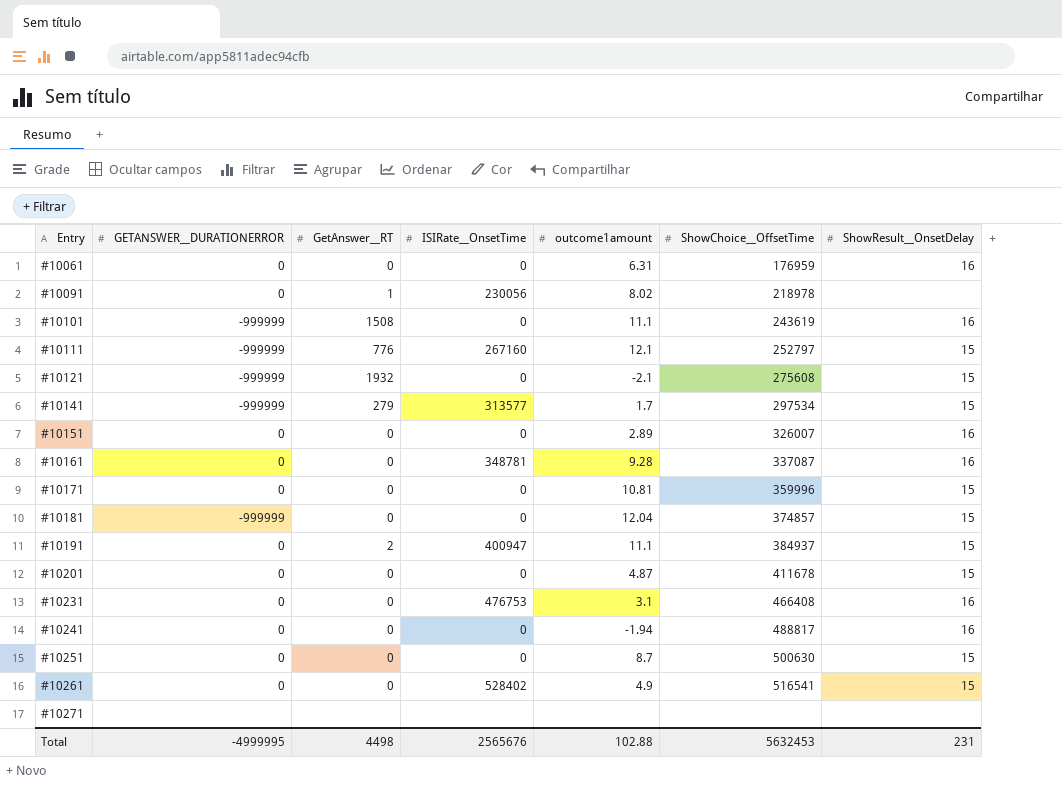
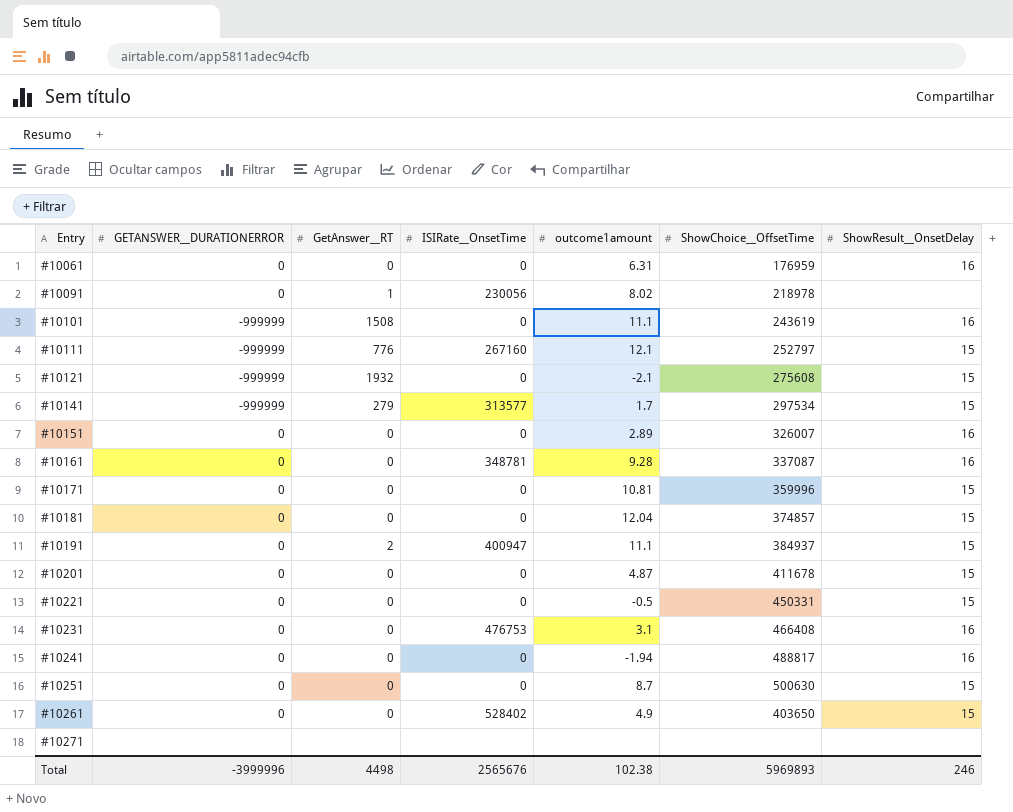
#10181 | GETANSWER__DURATIONERROR: -999999 -> 0
row #10221: none -> 0 | 0 | 0 | -0.5 | 450331 | 15
#10261 | ShowChoice__OffsetTime: 516541 -> 403650
Total | GETANSWER__DURATIONERROR: -4999995 -> -3999996
Total | outcome1amount: 102.88 -> 102.38
Total | ShowChoice__OffsetTime: 5632453 -> 5969893
Total | ShowResult__OnsetDelay: 231 -> 246

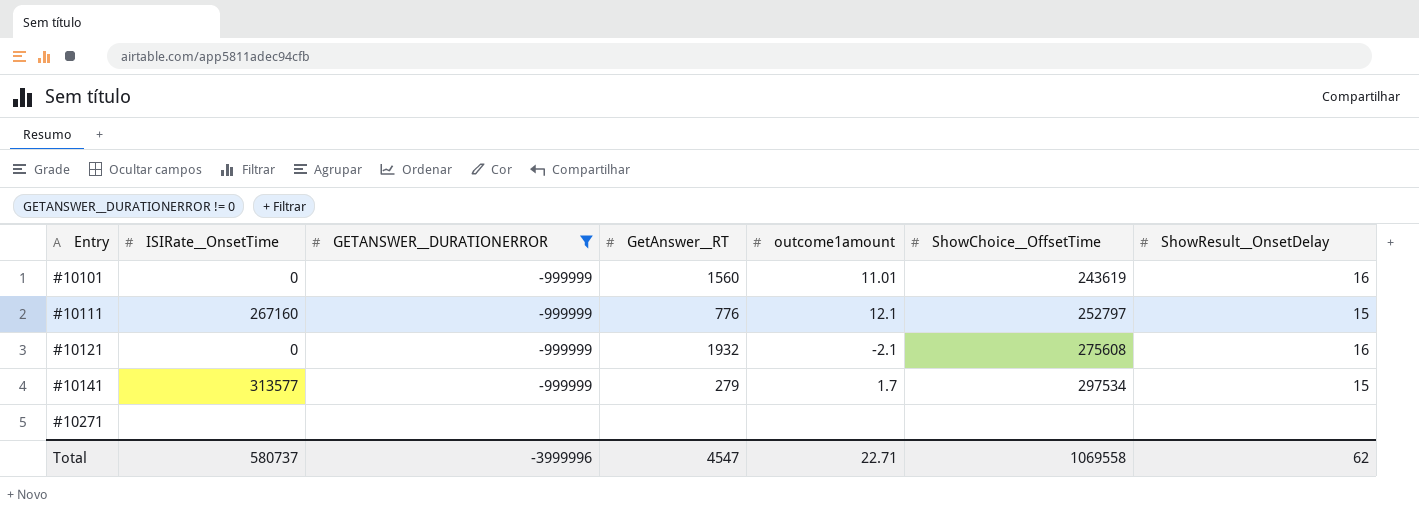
filter: none -> GETANSWER__DURATIONERROR != 0
column ISIRate__OnsetTime | position: 4 -> 2
#10101 | GetAnswer__RT: 1508 -> 1560
#10101 | outcome1amount: 11.1 -> 11.01
#10121 | ShowResult__OnsetDelay: 15 -> 16
Total | ISIRate__OnsetTime: 2565676 -> 580737
Total | GetAnswer__RT: 4498 -> 4547
Total | outcome1amount: 102.38 -> 22.71
Total | ShowChoice__OffsetTime: 5969893 -> 1069558
Total | ShowResult__OnsetDelay: 246 -> 62

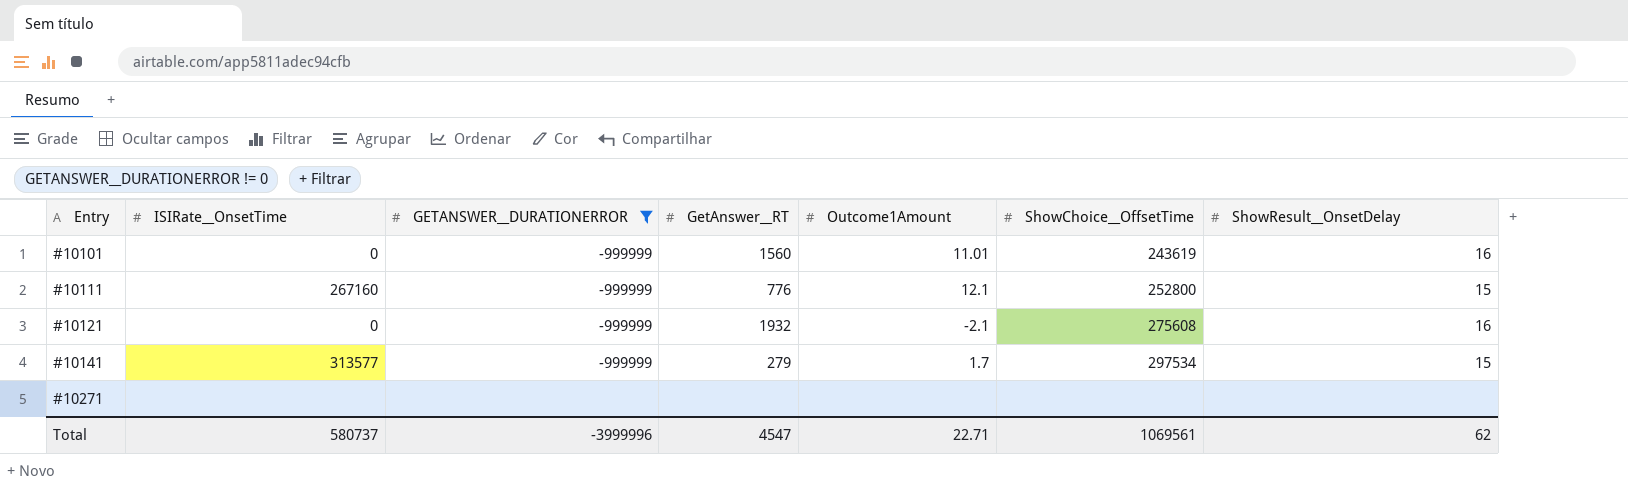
column name: outcome1amount -> Outcome1Amount
#10111 | ShowChoice__OffsetTime: 252797 -> 252800
Total | ShowChoice__OffsetTime: 1069558 -> 1069561

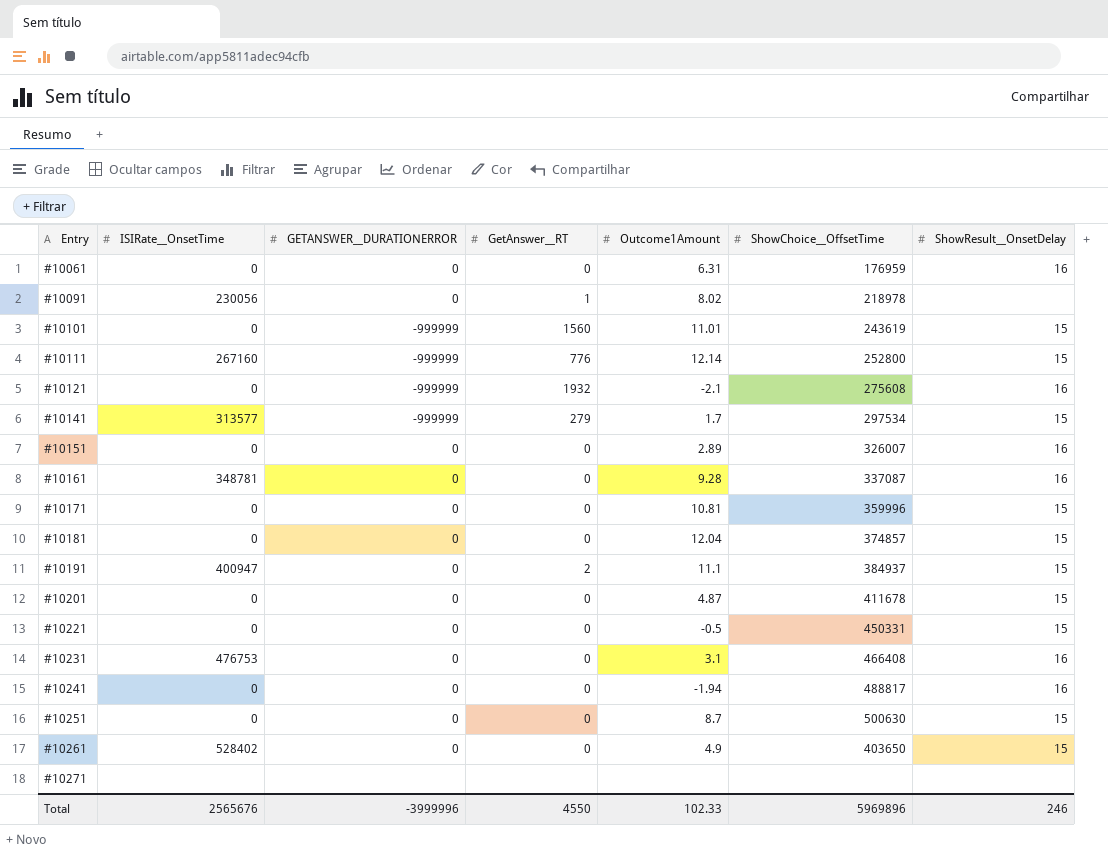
filter: GETANSWER__DURATIONERROR != 0 -> none
#10101 | ShowResult__OnsetDelay: 16 -> 15
#10111 | Outcome1Amount: 12.1 -> 12.14
Total | ISIRate__OnsetTime: 580737 -> 2565676
Total | GetAnswer__RT: 4547 -> 4550
Total | Outcome1Amount: 22.71 -> 102.33
Total | ShowChoice__OffsetTime: 1069561 -> 5969896
Total | ShowResult__OnsetDelay: 62 -> 246

